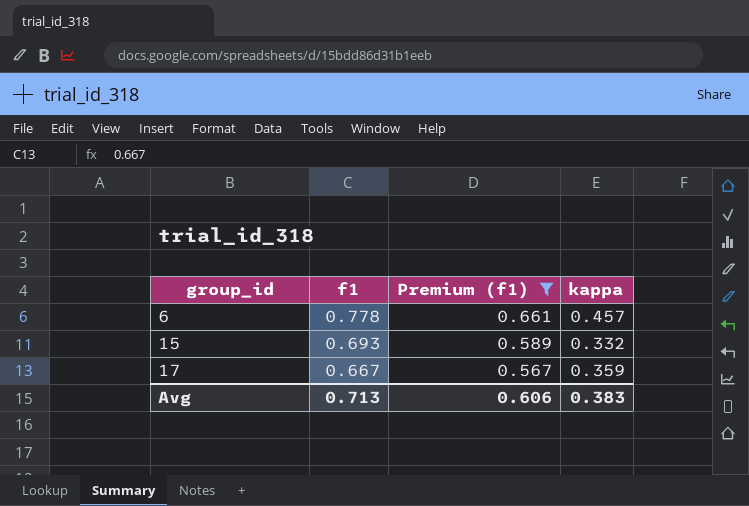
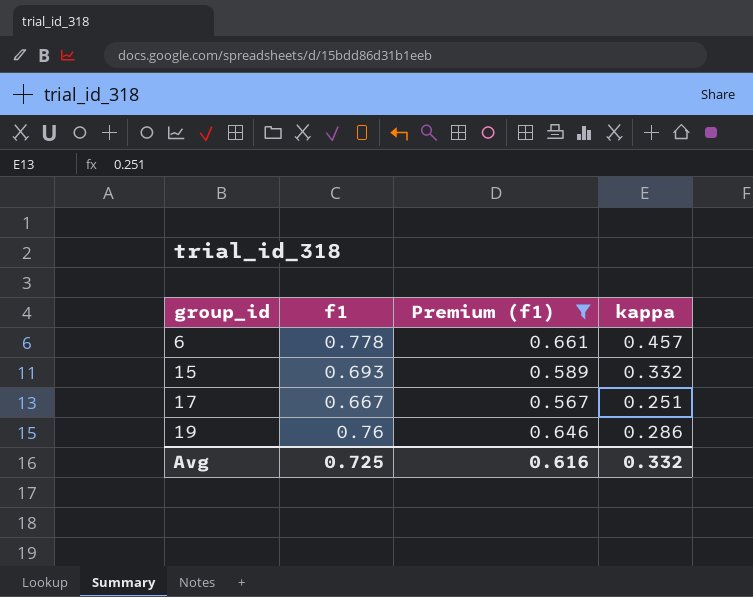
17 | kappa: 0.359 -> 0.251
row 19: none -> 0.76 | 0.646 | 0.286
Avg | f1: 0.713 -> 0.725
Avg | Premium (f1): 0.606 -> 0.616
Avg | kappa: 0.383 -> 0.332

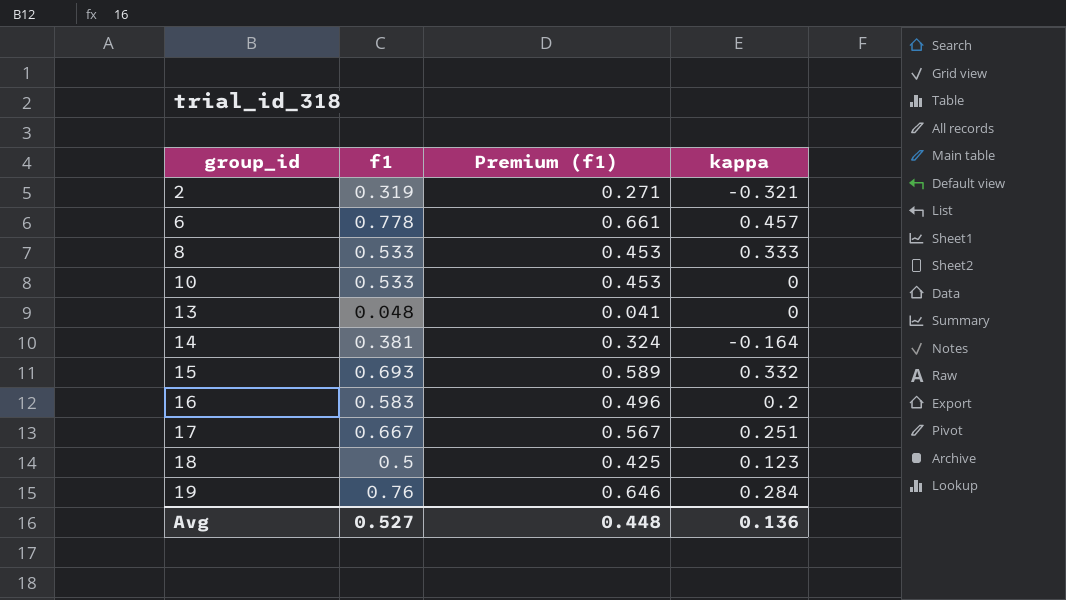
filter: Premium (f1) >= 0.567 -> none
19 | kappa: 0.286 -> 0.284
Avg | f1: 0.725 -> 0.527
Avg | Premium (f1): 0.616 -> 0.448
Avg | kappa: 0.332 -> 0.136

